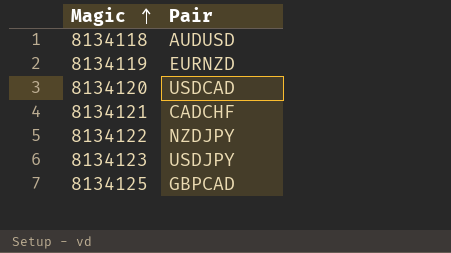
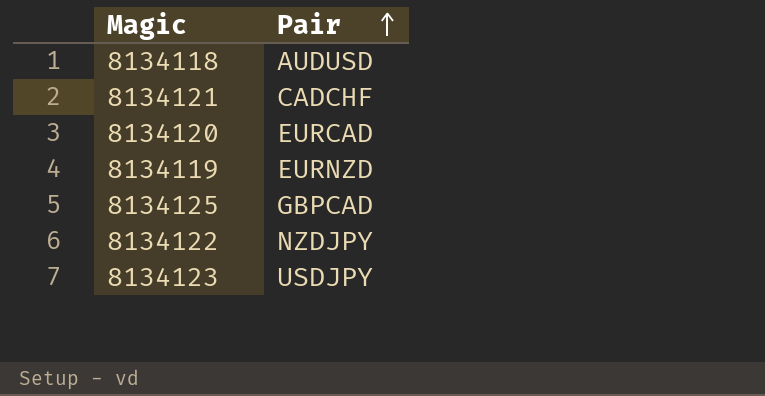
row order: Magic ascending -> Pair ascending
8134120 | Pair: USDCAD -> EURCAD

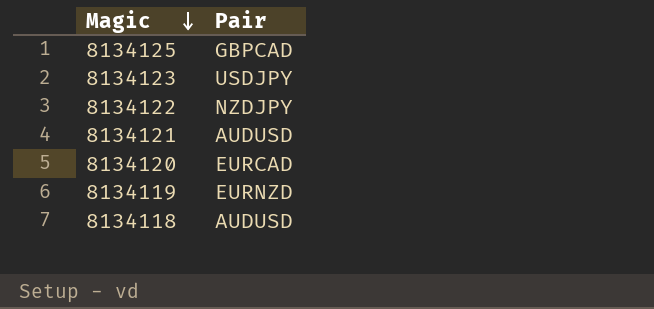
row order: Pair ascending -> Magic descending
8134121 | Pair: CADCHF -> AUDUSD

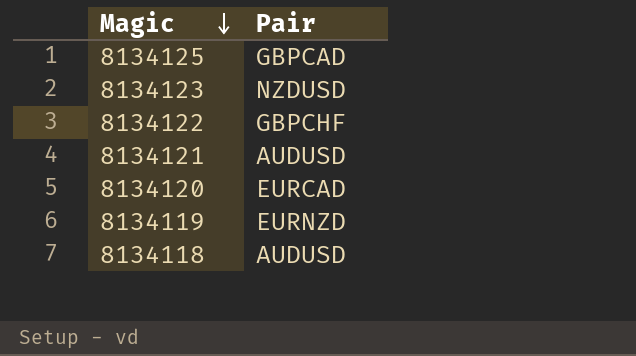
8134123 | Pair: USDJPY -> NZDUSD
8134122 | Pair: NZDJPY -> GBPCHF

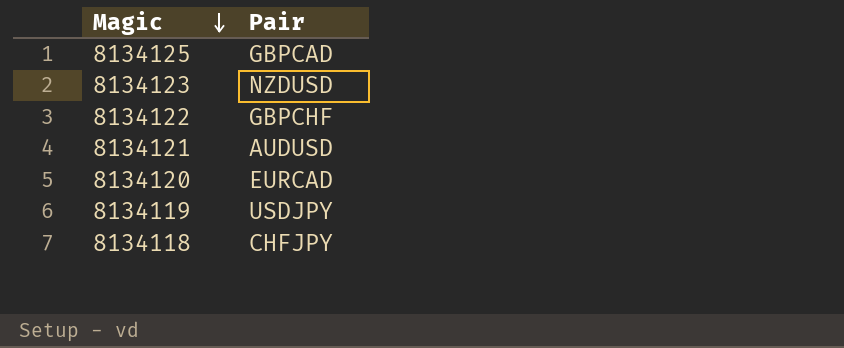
8134119 | Pair: EURNZD -> USDJPY
8134118 | Pair: AUDUSD -> CHFJPY

